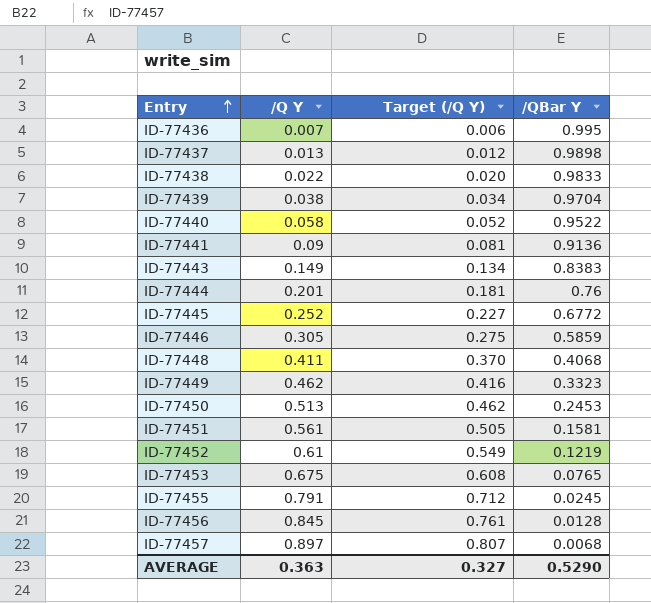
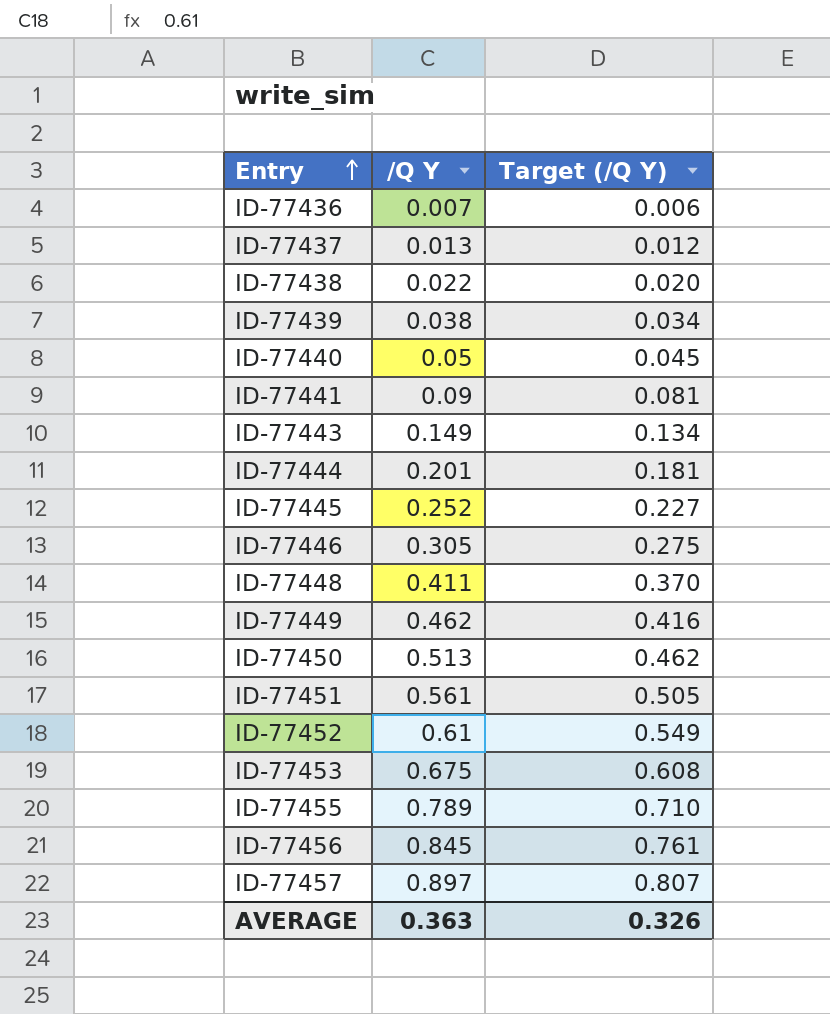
column /QBar Y | position: 4 -> none
ID-77440 | /Q Y: 0.058 -> 0.05
ID-77440 | Target (/Q Y): 0.052 -> 0.045
ID-77455 | /Q Y: 0.791 -> 0.789
ID-77455 | Target (/Q Y): 0.712 -> 0.710
AVERAGE | Target (/Q Y): 0.327 -> 0.326

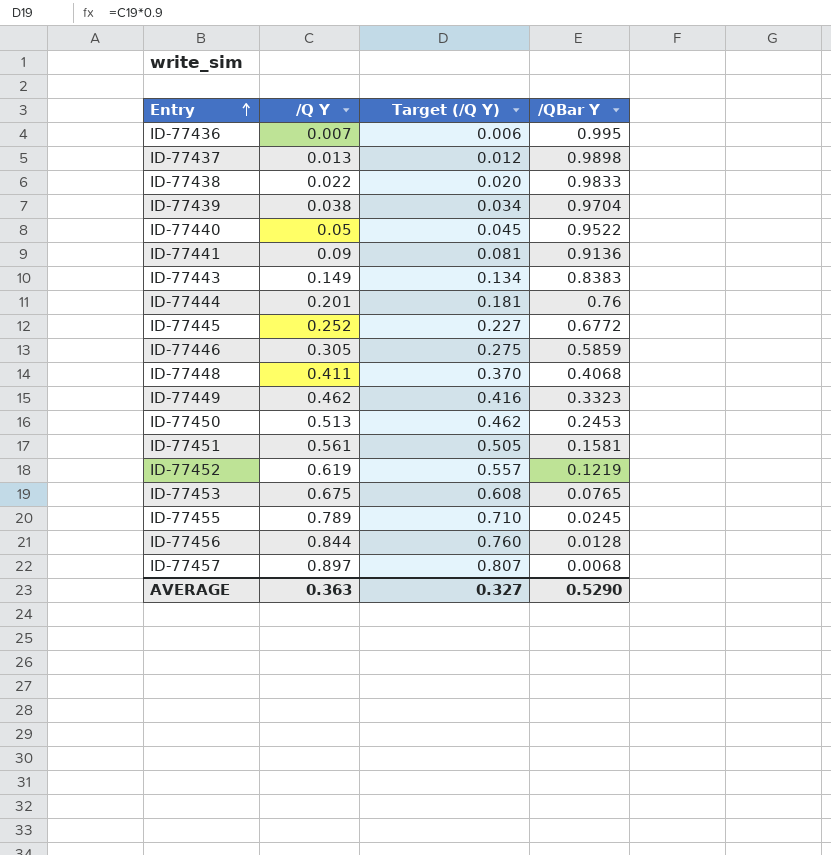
column /QBar Y | position: none -> 4
ID-77452 | /Q Y: 0.61 -> 0.619
ID-77452 | Target (/Q Y): 0.549 -> 0.557
ID-77456 | /Q Y: 0.845 -> 0.844
ID-77456 | Target (/Q Y): 0.761 -> 0.760
AVERAGE | Target (/Q Y): 0.326 -> 0.327

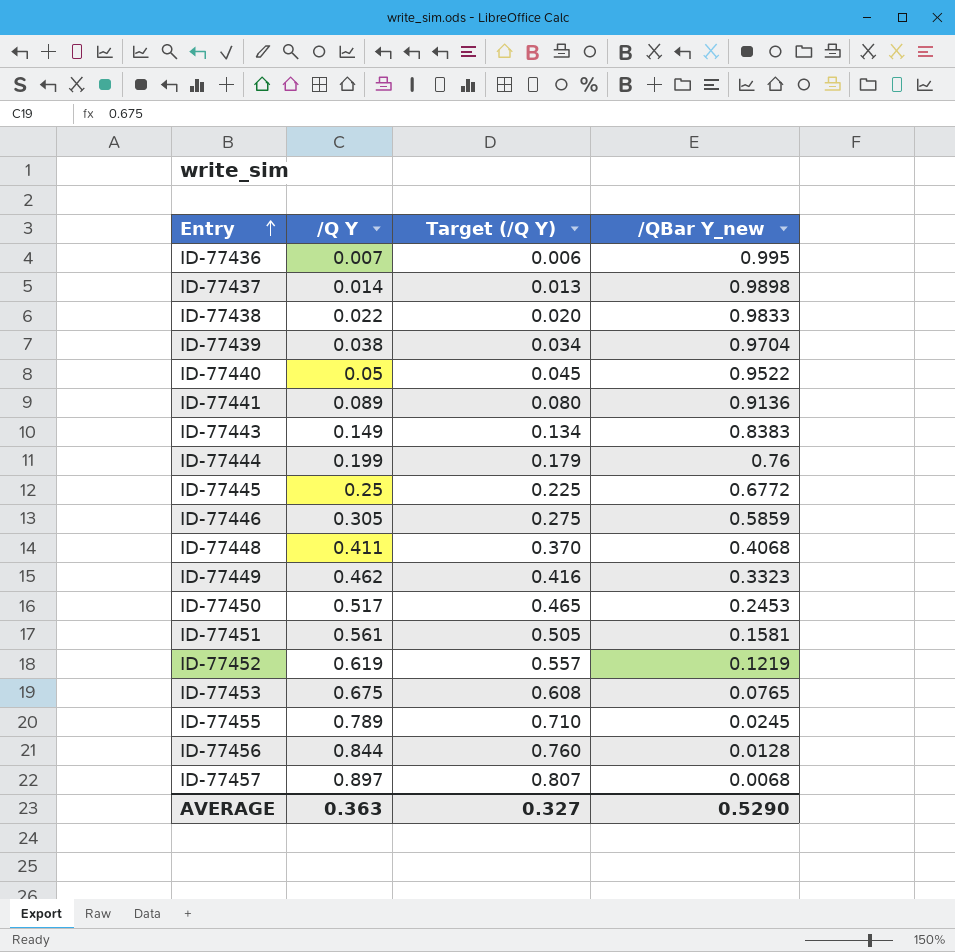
column name: /QBar Y -> /QBar Y_new
ID-77437 | /Q Y: 0.013 -> 0.014
ID-77437 | Target (/Q Y): 0.012 -> 0.013
ID-77441 | /Q Y: 0.09 -> 0.089
ID-77441 | Target (/Q Y): 0.081 -> 0.080
ID-77444 | /Q Y: 0.201 -> 0.199
ID-77444 | Target (/Q Y): 0.181 -> 0.179
ID-77445 | /Q Y: 0.252 -> 0.25
ID-77445 | Target (/Q Y): 0.227 -> 0.225
ID-77450 | /Q Y: 0.513 -> 0.517
ID-77450 | Target (/Q Y): 0.462 -> 0.465

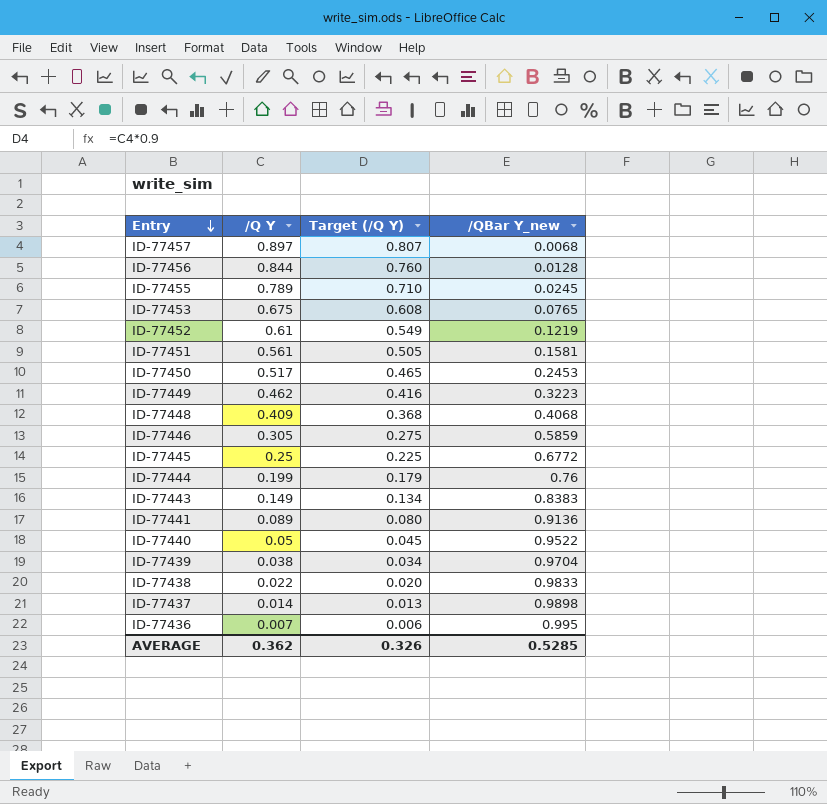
row order: Entry ascending -> Entry descending
ID-77452 | /Q Y: 0.619 -> 0.61
ID-77452 | Target (/Q Y): 0.557 -> 0.549
ID-77449 | /QBar Y_new: 0.3323 -> 0.3223
ID-77448 | /Q Y: 0.411 -> 0.409
ID-77448 | Target (/Q Y): 0.370 -> 0.368
AVERAGE | /Q Y: 0.363 -> 0.362
AVERAGE | Target (/Q Y): 0.327 -> 0.326
AVERAGE | /QBar Y_new: 0.5290 -> 0.5285

